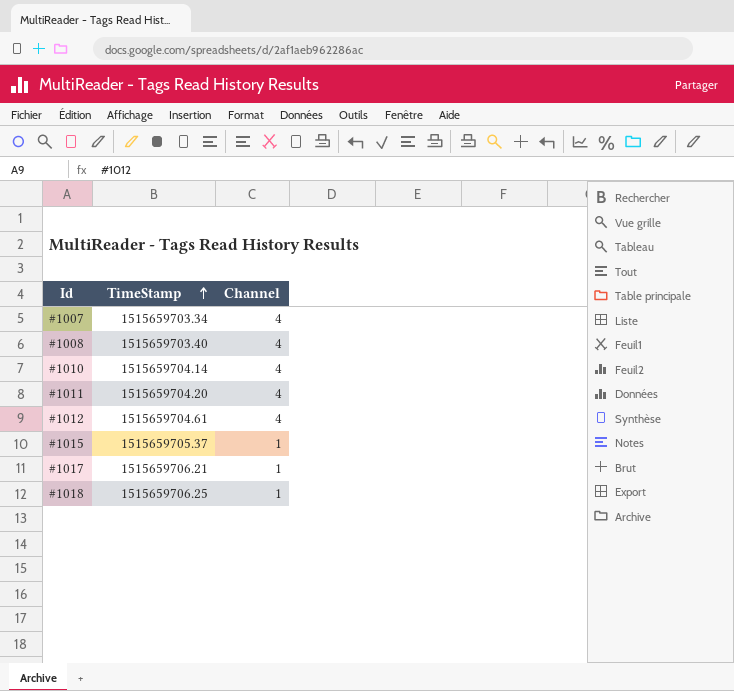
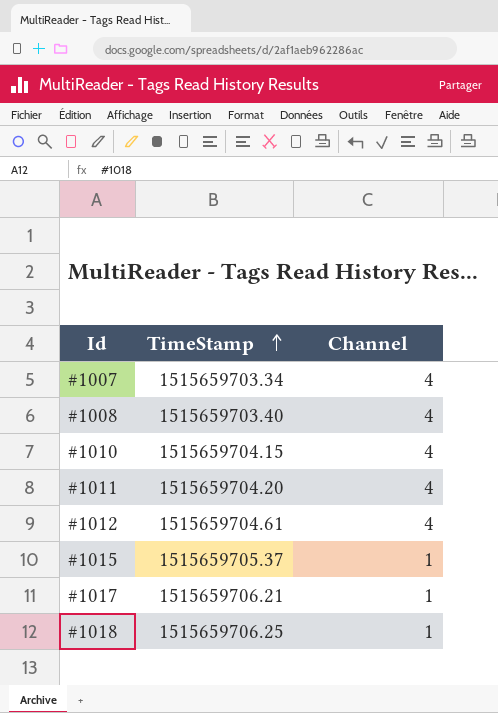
#1010 | TimeStamp: 1515659704.14 -> 1515659704.15

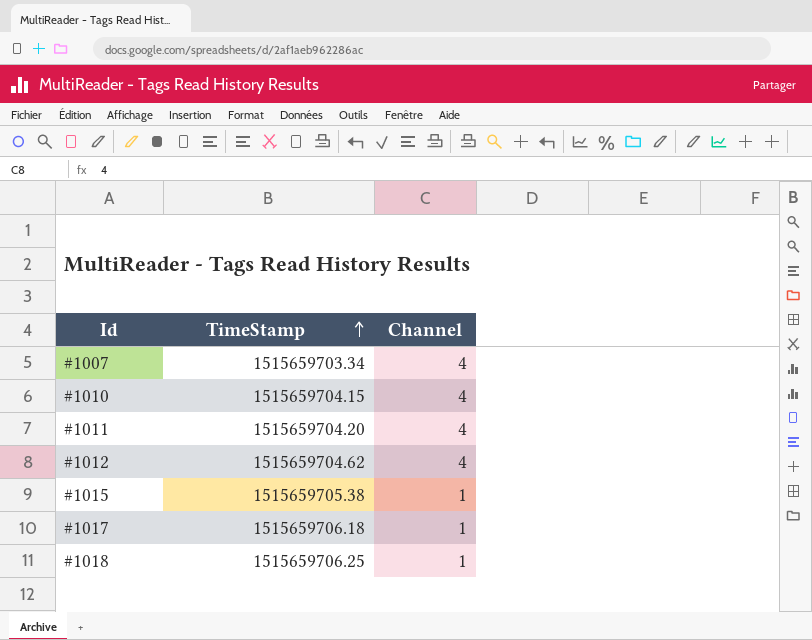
row #1008: 1515659703.40 | 4 -> none
#1012 | TimeStamp: 1515659704.61 -> 1515659704.62
#1015 | TimeStamp: 1515659705.37 -> 1515659705.38
#1017 | TimeStamp: 1515659706.21 -> 1515659706.18

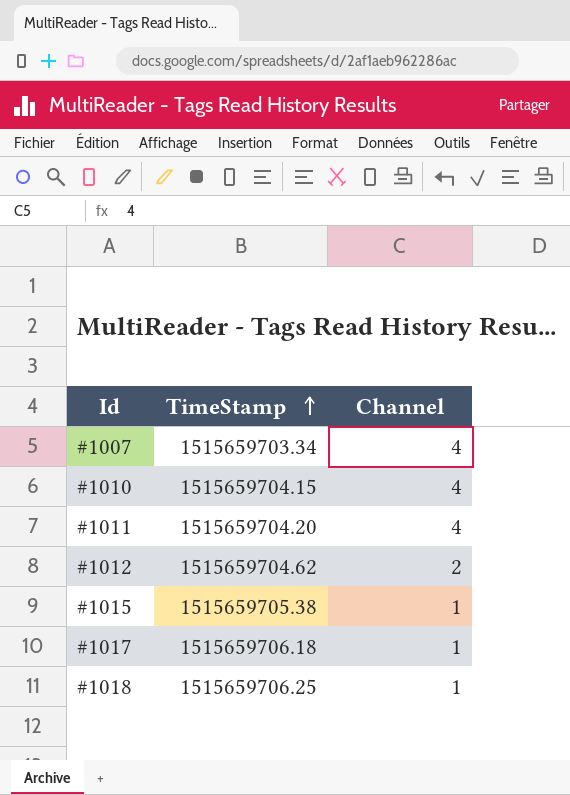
#1012 | Channel: 4 -> 2

